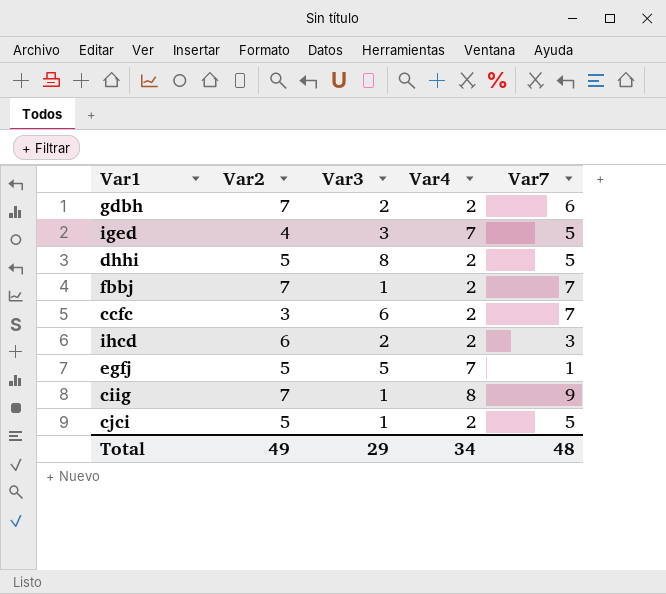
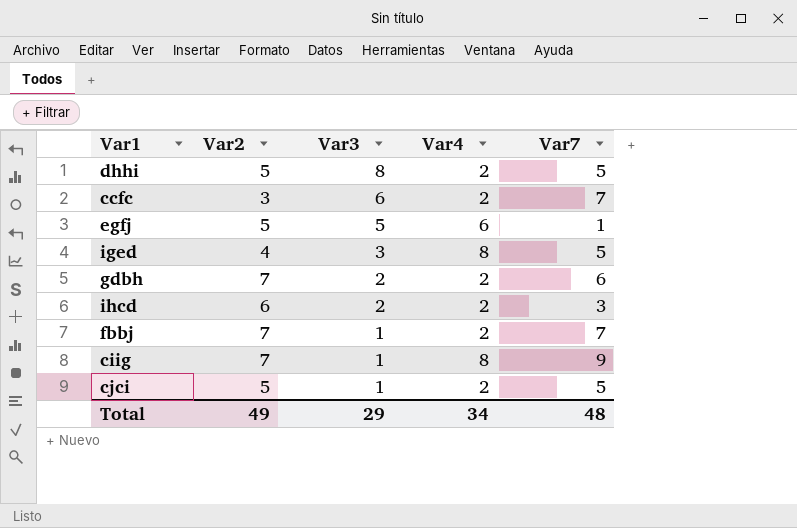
row order: none -> Var3 descending
egfj | Var4: 7 -> 6
iged | Var4: 7 -> 8

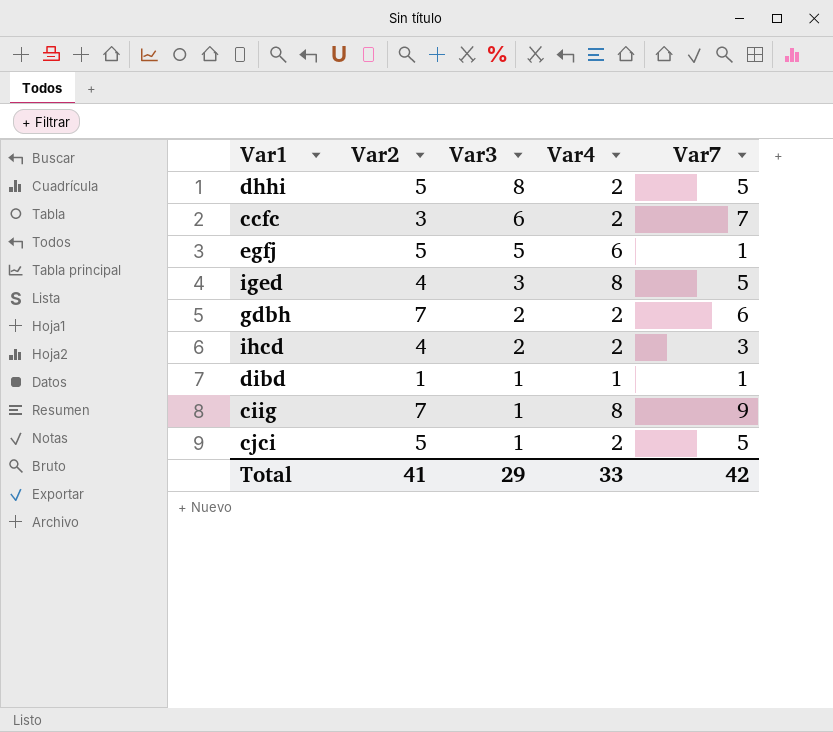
row fbbj: 7 | 1 | 2 | 7 -> none
ihcd | Var2: 6 -> 4
row dibd: none -> 1 | 1 | 1 | 1
Total | Var2: 49 -> 41
Total | Var4: 34 -> 33
Total | Var7: 48 -> 42

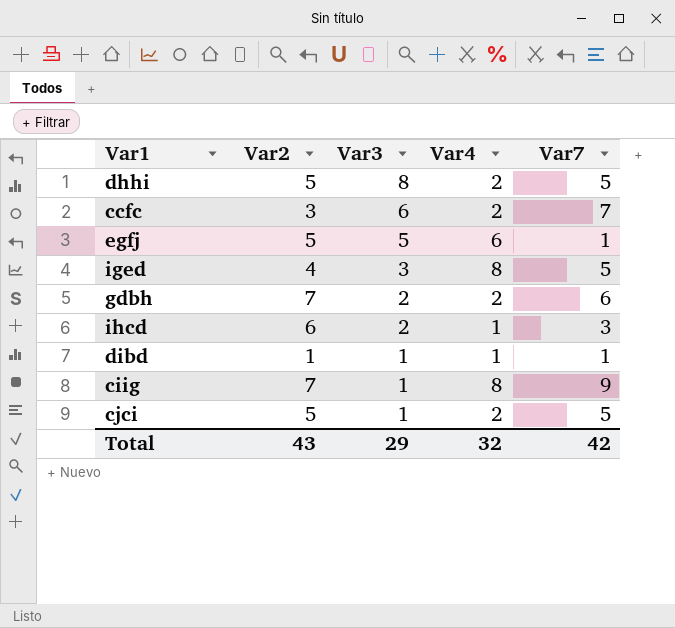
ihcd | Var2: 4 -> 6
ihcd | Var4: 2 -> 1
Total | Var2: 41 -> 43
Total | Var4: 33 -> 32

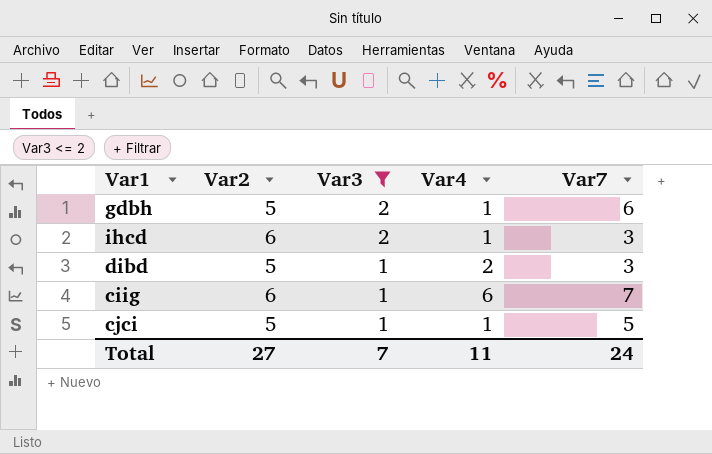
filter: none -> Var3 <= 2
gdbh | Var2: 7 -> 5
gdbh | Var4: 2 -> 1
dibd | Var2: 1 -> 5
dibd | Var4: 1 -> 2
dibd | Var7: 1 -> 3
ciig | Var2: 7 -> 6
ciig | Var4: 8 -> 6
ciig | Var7: 9 -> 7
cjci | Var4: 2 -> 1
Total | Var2: 43 -> 27
Total | Var3: 29 -> 7
Total | Var4: 32 -> 11
Total | Var7: 42 -> 24

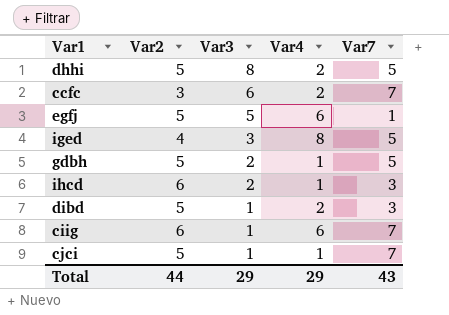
filter: Var3 <= 2 -> none
gdbh | Var7: 6 -> 5
cjci | Var7: 5 -> 7
Total | Var2: 27 -> 44
Total | Var3: 7 -> 29
Total | Var4: 11 -> 29
Total | Var7: 24 -> 43

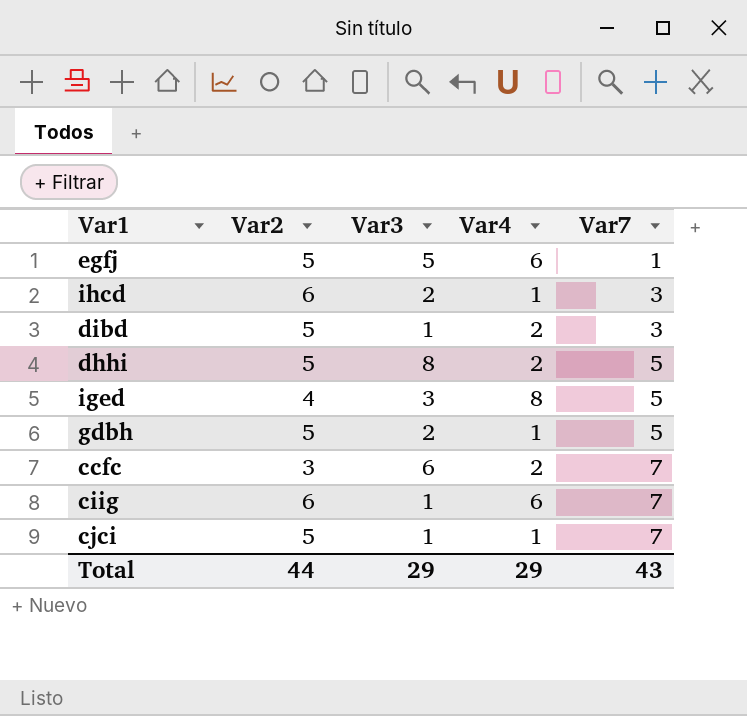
row order: Var3 descending -> Var7 ascending

